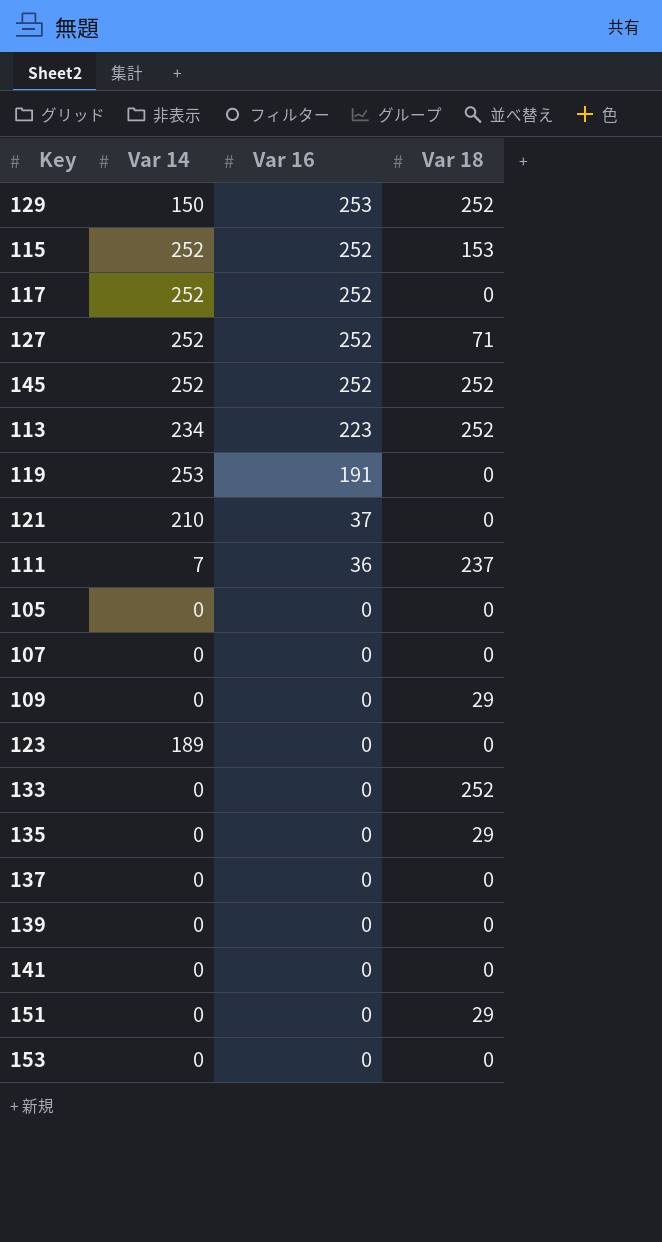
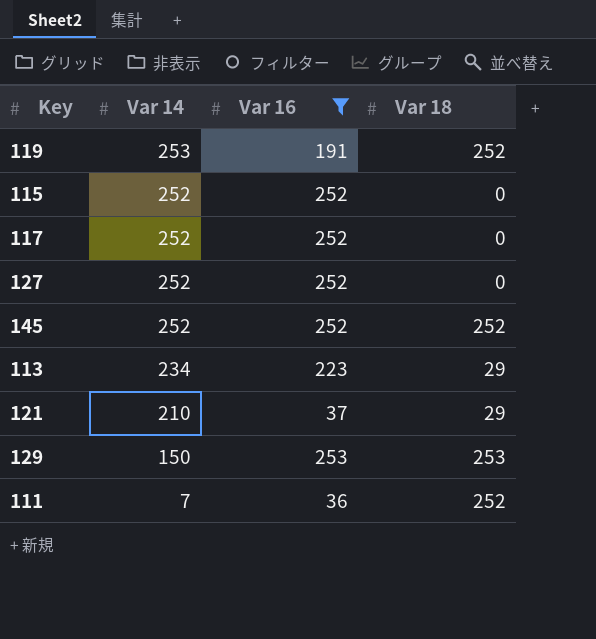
filter: none -> Var 16 != 0
row order: Var 16 descending -> Var 14 descending
119 | Var 18: 0 -> 252
115 | Var 18: 153 -> 0
127 | Var 18: 71 -> 0
113 | Var 18: 252 -> 29
121 | Var 18: 0 -> 29
129 | Var 18: 252 -> 253
111 | Var 18: 237 -> 252

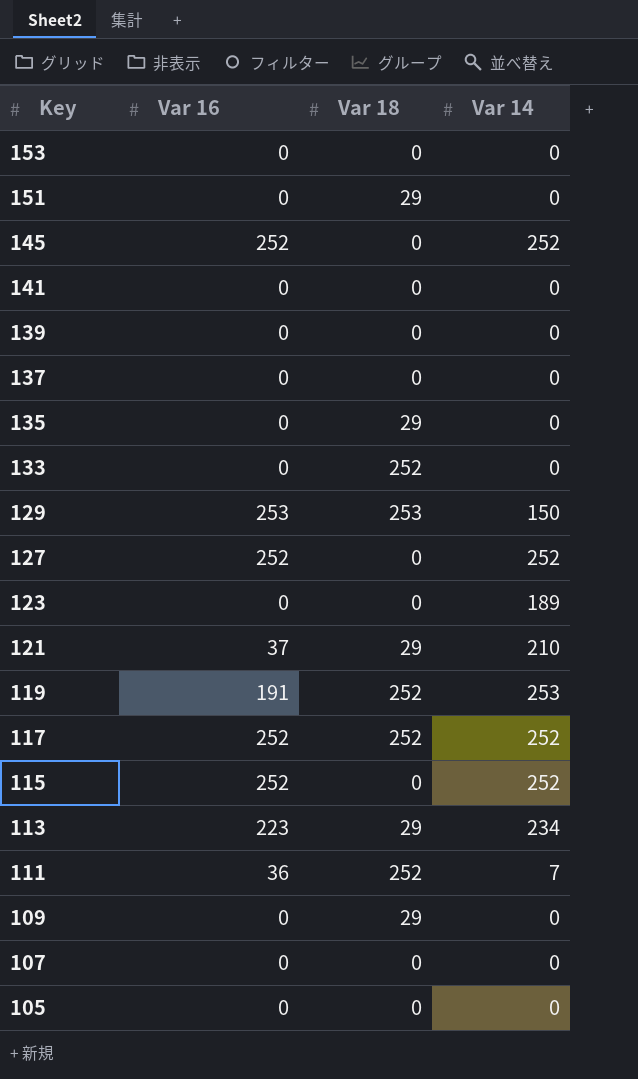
filter: Var 16 != 0 -> none
row order: Var 14 descending -> Key descending
column Var 14 | position: 2 -> 4
145 | Var 18: 252 -> 0
117 | Var 18: 0 -> 252

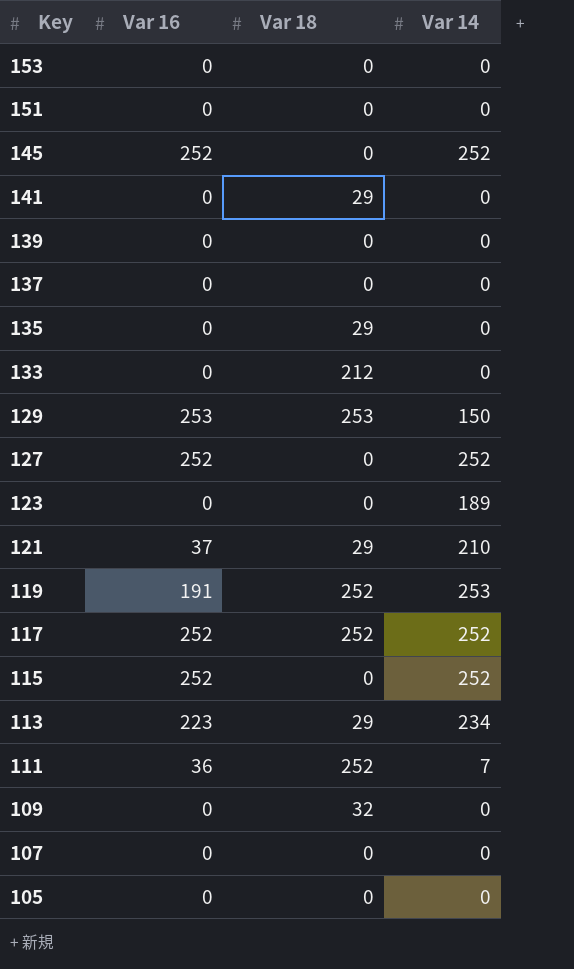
151 | Var 18: 29 -> 0
141 | Var 18: 0 -> 29
133 | Var 18: 252 -> 212
109 | Var 18: 29 -> 32

